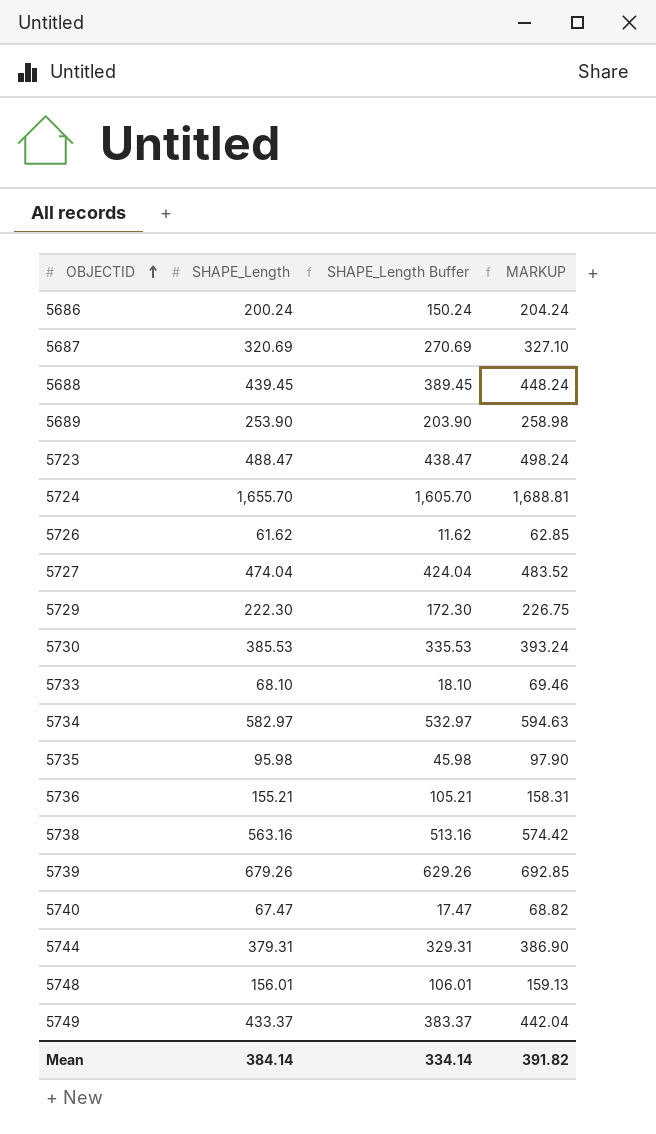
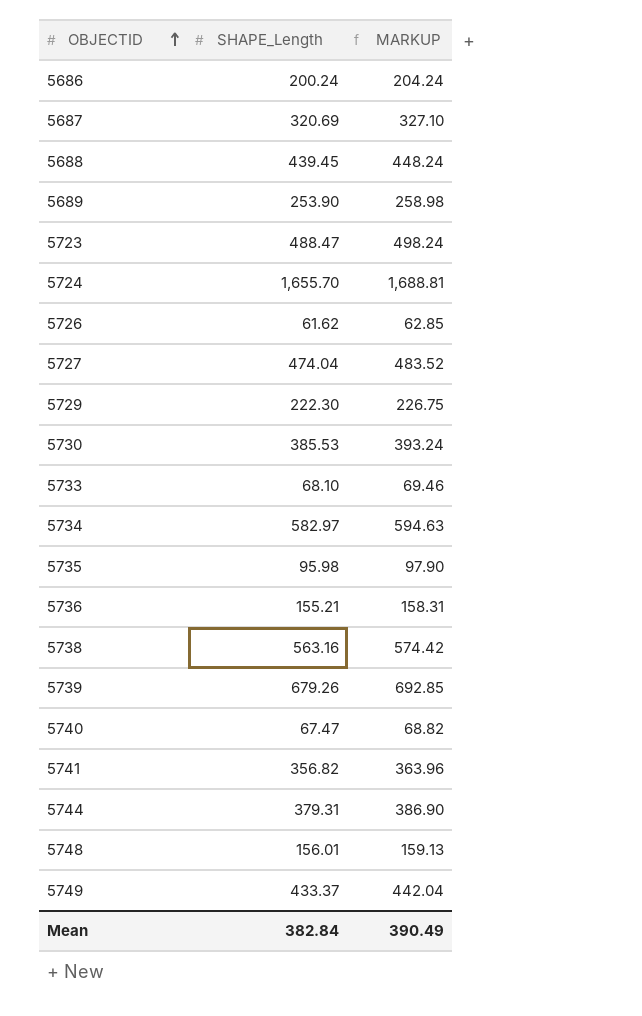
column SHAPE_Length Buffer | formula: [SHAPE_Length] - 50 -> none
row 5741: none -> 356.82 | 363.96
Mean | SHAPE_Length: 384.14 -> 382.84
Mean | MARKUP: 391.82 -> 390.49

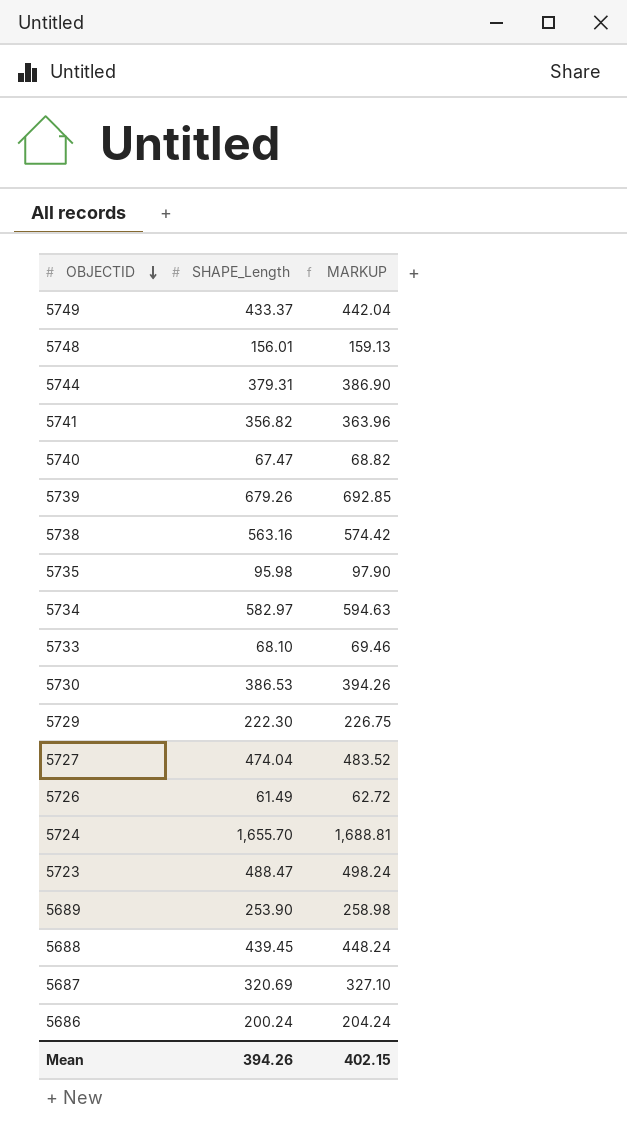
row order: OBJECTID ascending -> OBJECTID descending
row 5736: 155.21 | 158.31 -> none
5730 | SHAPE_Length: 385.53 -> 386.53
5730 | MARKUP: 393.24 -> 394.26
5726 | SHAPE_Length: 61.62 -> 61.49
5726 | MARKUP: 62.85 -> 62.72
Mean | SHAPE_Length: 382.84 -> 394.26
Mean | MARKUP: 390.49 -> 402.15

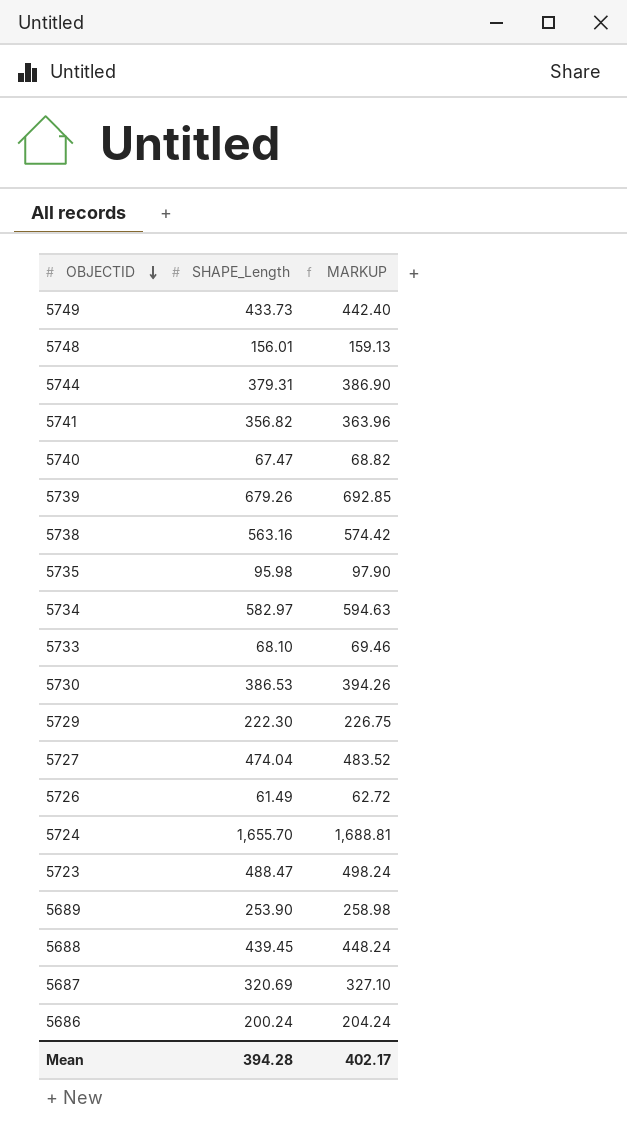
5749 | SHAPE_Length: 433.37 -> 433.73
5749 | MARKUP: 442.04 -> 442.40
Mean | SHAPE_Length: 394.26 -> 394.28
Mean | MARKUP: 402.15 -> 402.17

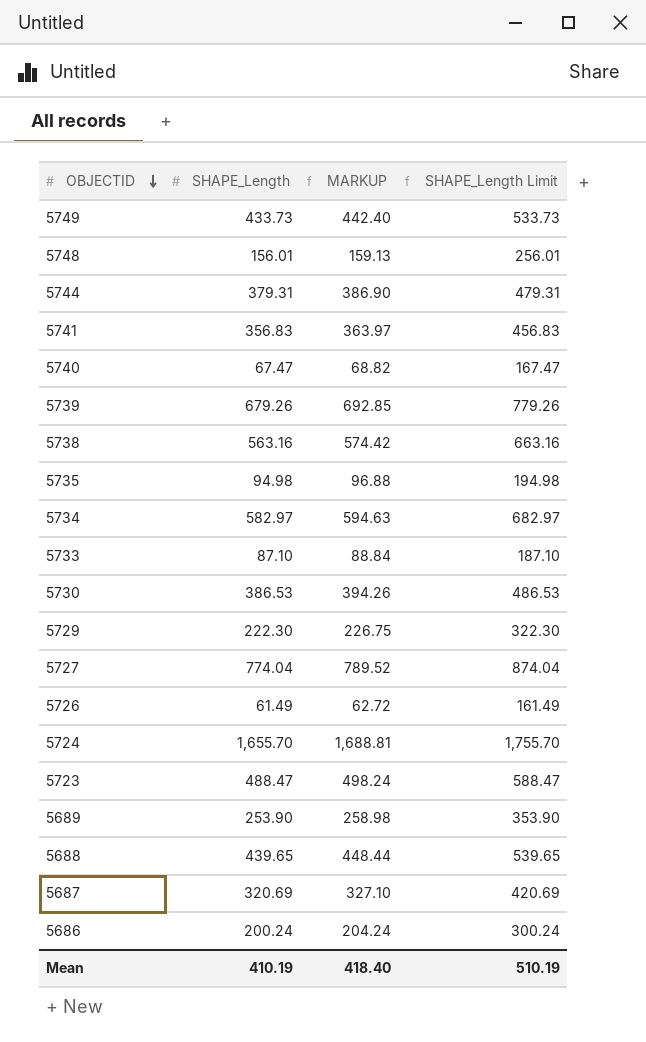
column SHAPE_Length Limit | formula: none -> [SHAPE_Length] + 100
5741 | SHAPE_Length: 356.82 -> 356.83
5741 | MARKUP: 363.96 -> 363.97
5735 | SHAPE_Length: 95.98 -> 94.98
5735 | MARKUP: 97.90 -> 96.88
5733 | SHAPE_Length: 68.10 -> 87.10
5733 | MARKUP: 69.46 -> 88.84
5727 | SHAPE_Length: 474.04 -> 774.04
5727 | MARKUP: 483.52 -> 789.52
5688 | SHAPE_Length: 439.45 -> 439.65
5688 | MARKUP: 448.24 -> 448.44
Mean | SHAPE_Length: 394.28 -> 410.19
Mean | MARKUP: 402.17 -> 418.40

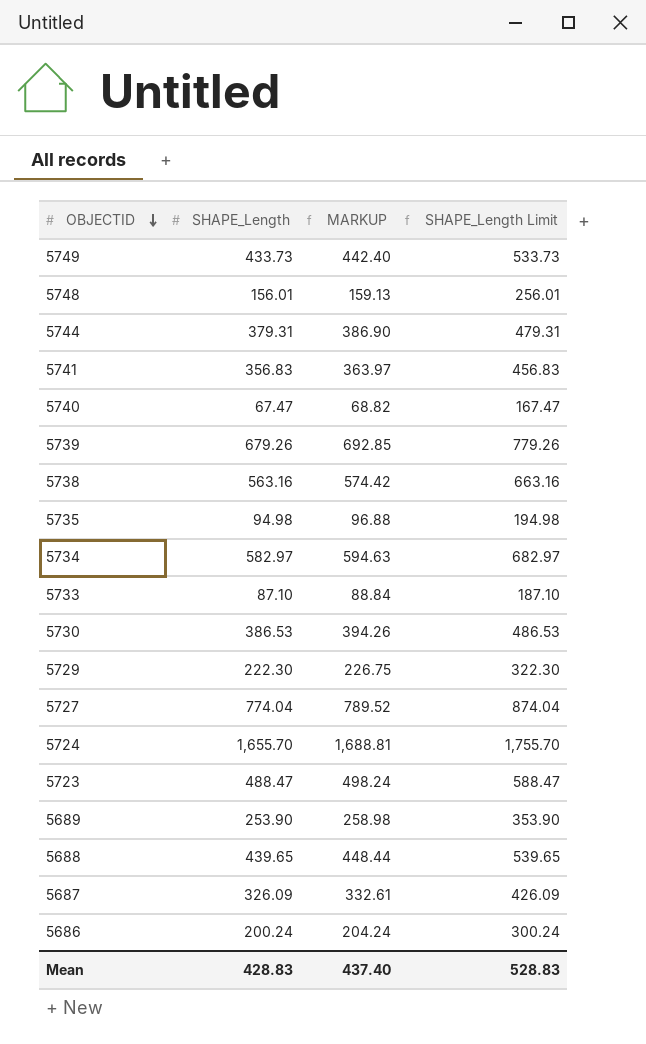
row 5726: 61.49 | 62.72 | 161.49 -> none
5687 | SHAPE_Length: 320.69 -> 326.09
5687 | MARKUP: 327.10 -> 332.61
5687 | SHAPE_Length Limit: 420.69 -> 426.09
Mean | SHAPE_Length: 410.19 -> 428.83
Mean | MARKUP: 418.40 -> 437.40
Mean | SHAPE_Length Limit: 510.19 -> 528.83

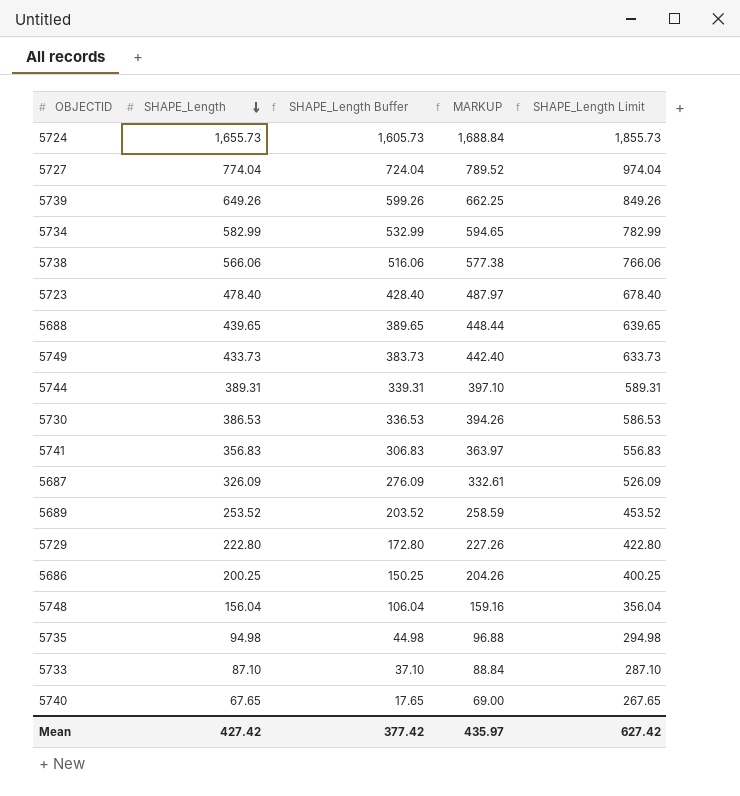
row order: OBJECTID descending -> SHAPE_Length descending
column SHAPE_Length Buffer | formula: none -> [SHAPE_Length] - 50
column SHAPE_Length Limit | formula: [SHAPE_Length] + 100 -> [SHAPE_Length] + 200
5724 | SHAPE_Length: 1,655.70 -> 1,655.73
5724 | MARKUP: 1,688.81 -> 1,688.84
5739 | SHAPE_Length: 679.26 -> 649.26
5739 | MARKUP: 692.85 -> 662.25
5734 | SHAPE_Length: 582.97 -> 582.99
5734 | MARKUP: 594.63 -> 594.65
5738 | SHAPE_Length: 563.16 -> 566.06
5738 | MARKUP: 574.42 -> 577.38
5723 | SHAPE_Length: 488.47 -> 478.40
5723 | MARKUP: 498.24 -> 487.97
5744 | SHAPE_Length: 379.31 -> 389.31
5744 | MARKUP: 386.90 -> 397.10
5689 | SHAPE_Length: 253.90 -> 253.52
5689 | MARKUP: 258.98 -> 258.59
5729 | SHAPE_Length: 222.30 -> 222.80
5729 | MARKUP: 226.75 -> 227.26
5686 | SHAPE_Length: 200.24 -> 200.25
5686 | MARKUP: 204.24 -> 204.26
5748 | SHAPE_Length: 156.01 -> 156.04
5748 | MARKUP: 159.13 -> 159.16
5740 | SHAPE_Length: 67.47 -> 67.65
5740 | MARKUP: 68.82 -> 69.00
Mean | SHAPE_Length: 428.83 -> 427.42
Mean | MARKUP: 437.40 -> 435.97
Mean | SHAPE_Length Limit: 528.83 -> 627.42

